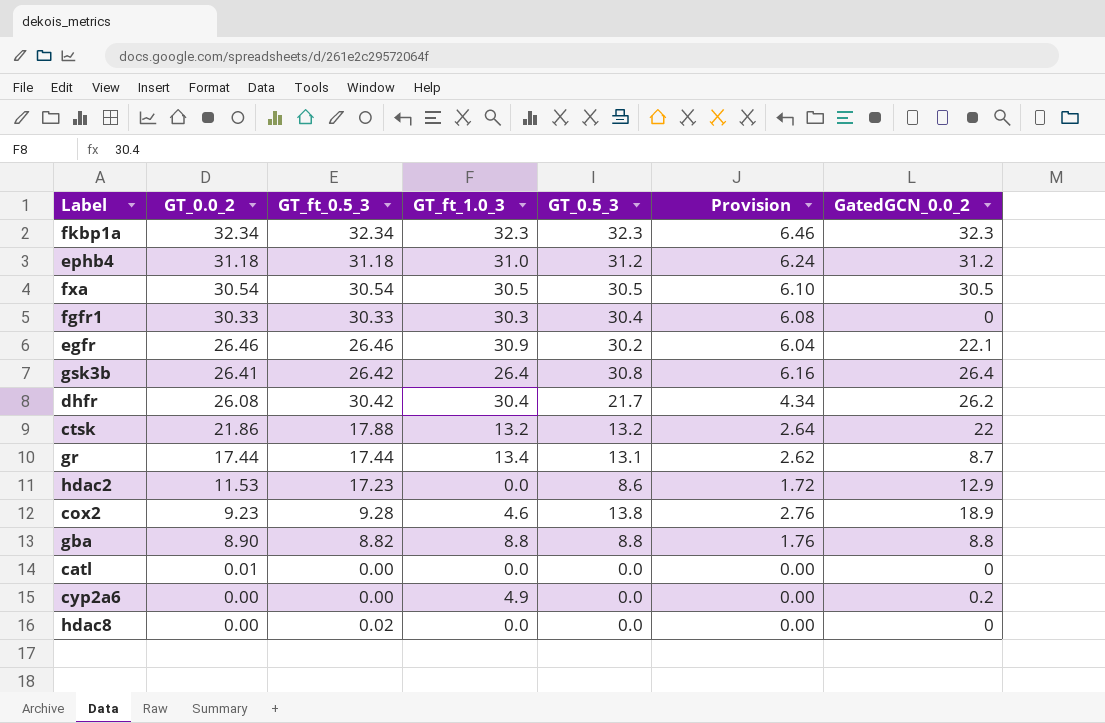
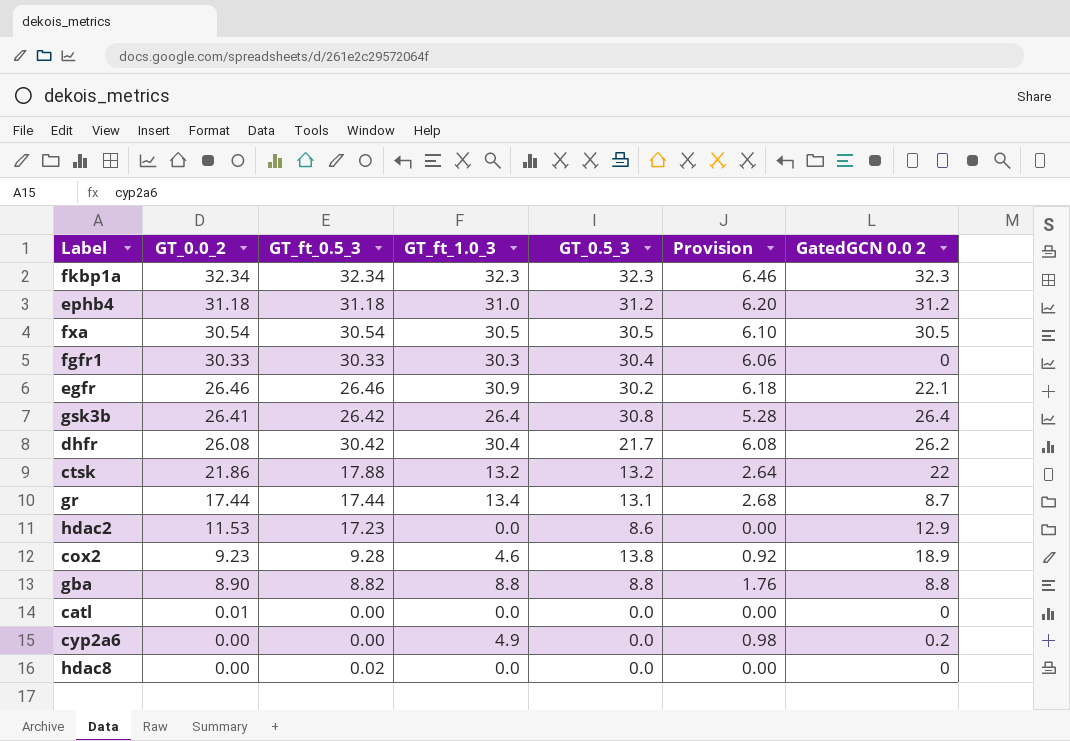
column Provision | formula: [GT_0.5_3] * 0.2 -> [GT_ft_1.0_3] * 0.2
column name: GatedGCN_0.0_2 -> GatedGCN 0.0 2

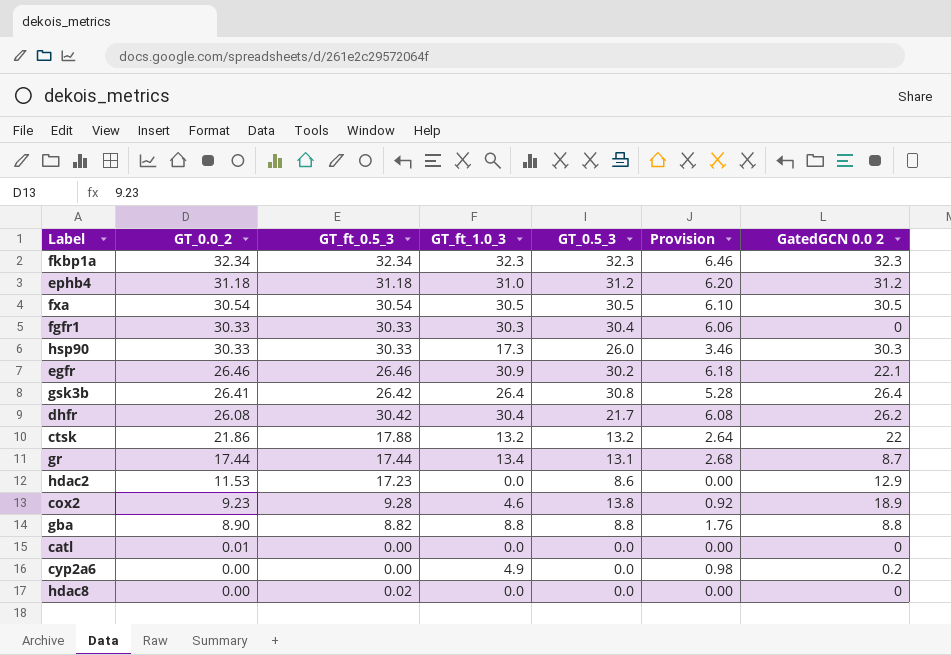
row hsp90: none -> 30.33 | 30.33 | 17.3 | 26.0 | 3.46 | 30.3

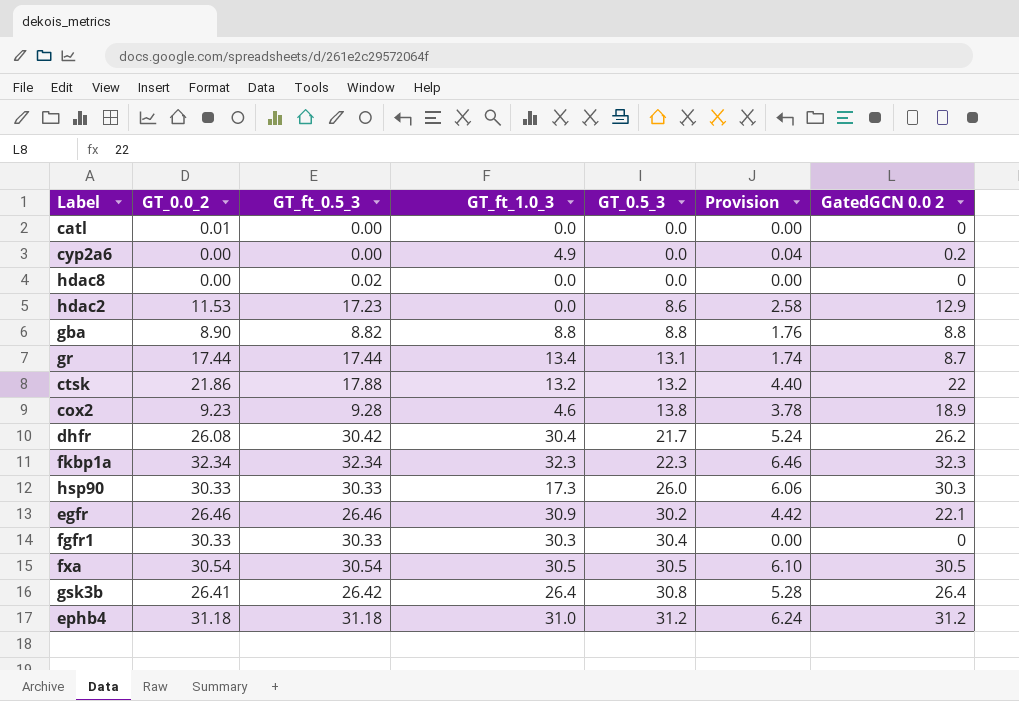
row order: GT_0.0_2 descending -> GT_0.5_3 ascending
column Provision | formula: [GT_ft_1.0_3] * 0.2 -> [GatedGCN 0.0 2] * 0.2
fkbp1a | GT_0.5_3: 32.3 -> 22.3

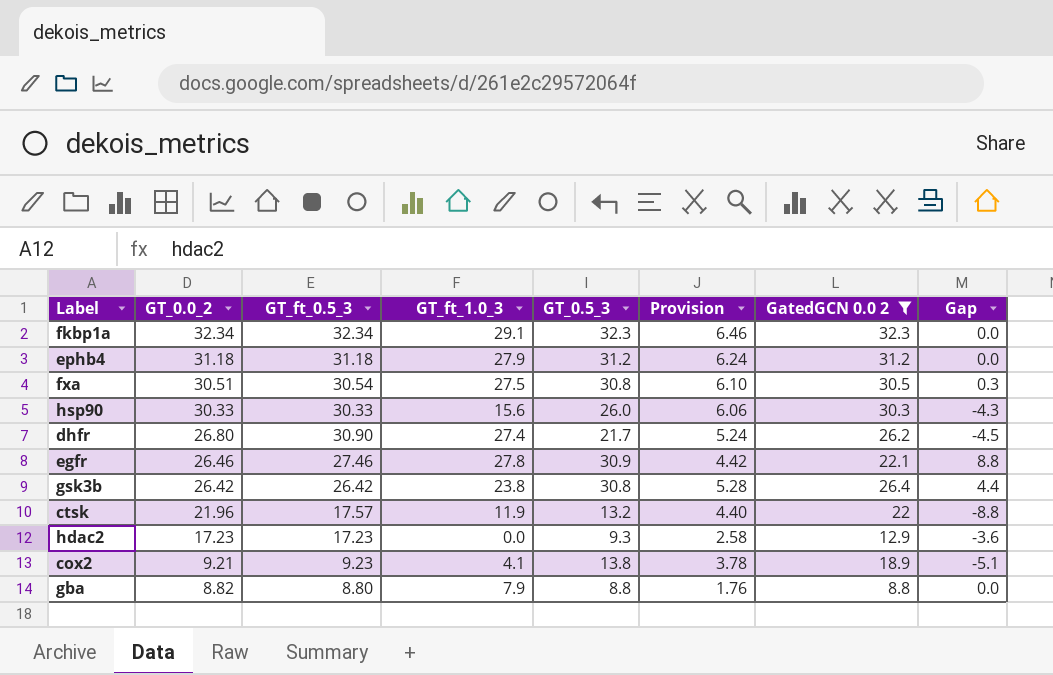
filter: none -> GatedGCN 0.0 2 >= 8.8
row order: GT_0.5_3 ascending -> GT_0.0_2 descending
column Gap | formula: none -> [GT_0.5_3] - [GatedGCN 0.0 2]
fkbp1a | GT_ft_1.0_3: 32.3 -> 29.1
fkbp1a | GT_0.5_3: 22.3 -> 32.3
ephb4 | GT_ft_1.0_3: 31.0 -> 27.9
fxa | GT_0.0_2: 30.54 -> 30.51
fxa | GT_ft_1.0_3: 30.5 -> 27.5
fxa | GT_0.5_3: 30.5 -> 30.8
hsp90 | GT_ft_1.0_3: 17.3 -> 15.6
dhfr | GT_0.0_2: 26.08 -> 26.80
dhfr | GT_ft_0.5_3: 30.42 -> 30.90
dhfr | GT_ft_1.0_3: 30.4 -> 27.4
egfr | GT_ft_0.5_3: 26.46 -> 27.46
egfr | GT_ft_1.0_3: 30.9 -> 27.8
egfr | GT_0.5_3: 30.2 -> 30.9
gsk3b | GT_0.0_2: 26.41 -> 26.42
gsk3b | GT_ft_1.0_3: 26.4 -> 23.8
ctsk | GT_0.0_2: 21.86 -> 21.96
ctsk | GT_ft_0.5_3: 17.88 -> 17.57
ctsk | GT_ft_1.0_3: 13.2 -> 11.9
hdac2 | GT_0.0_2: 11.53 -> 17.23
hdac2 | GT_0.5_3: 8.6 -> 9.3
cox2 | GT_0.0_2: 9.23 -> 9.21
cox2 | GT_ft_0.5_3: 9.28 -> 9.23
cox2 | GT_ft_1.0_3: 4.6 -> 4.1
gba | GT_0.0_2: 8.90 -> 8.82
gba | GT_ft_0.5_3: 8.82 -> 8.80
gba | GT_ft_1.0_3: 8.8 -> 7.9

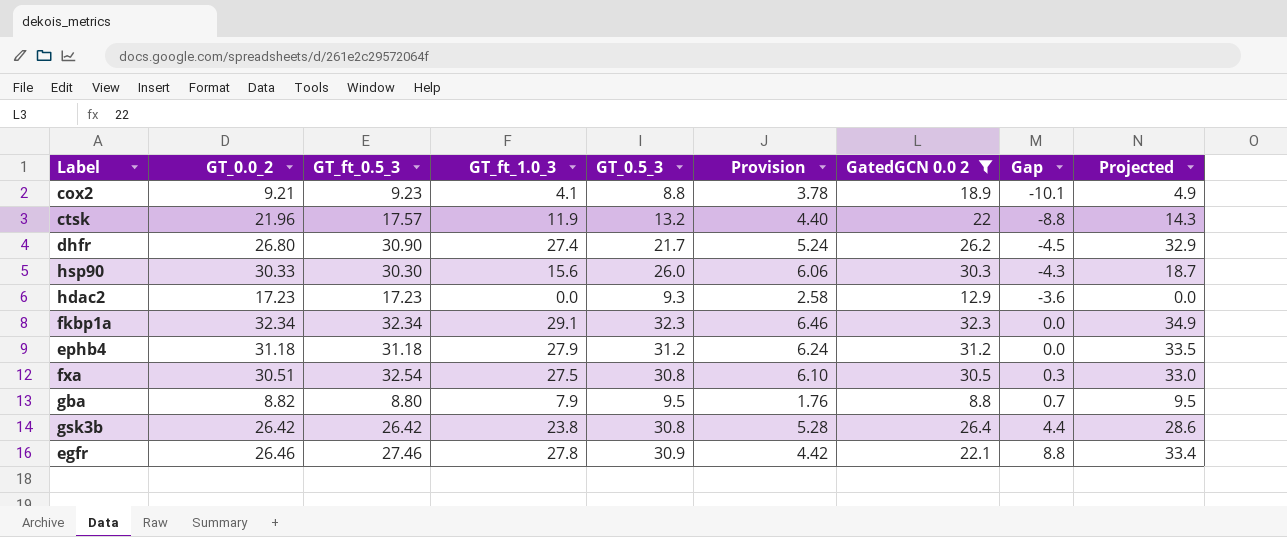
row order: GT_0.0_2 descending -> Gap ascending
column Projected | formula: none -> [GT_ft_1.0_3] * 1.2
cox2 | GT_0.5_3: 13.8 -> 8.8
cox2 | Gap: -5.1 -> -10.1
hsp90 | GT_ft_0.5_3: 30.33 -> 30.30
fxa | GT_ft_0.5_3: 30.54 -> 32.54
gba | GT_0.5_3: 8.8 -> 9.5
gba | Gap: 0.0 -> 0.7

